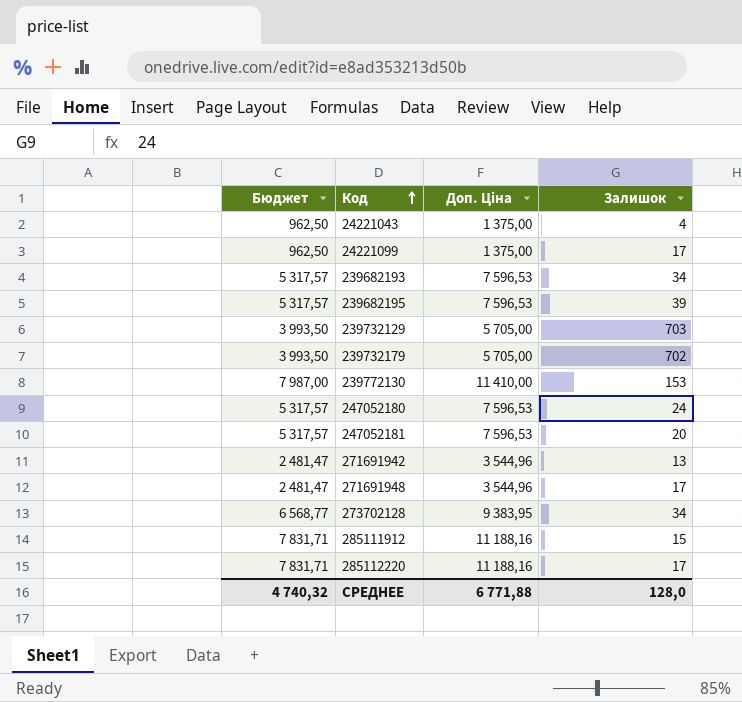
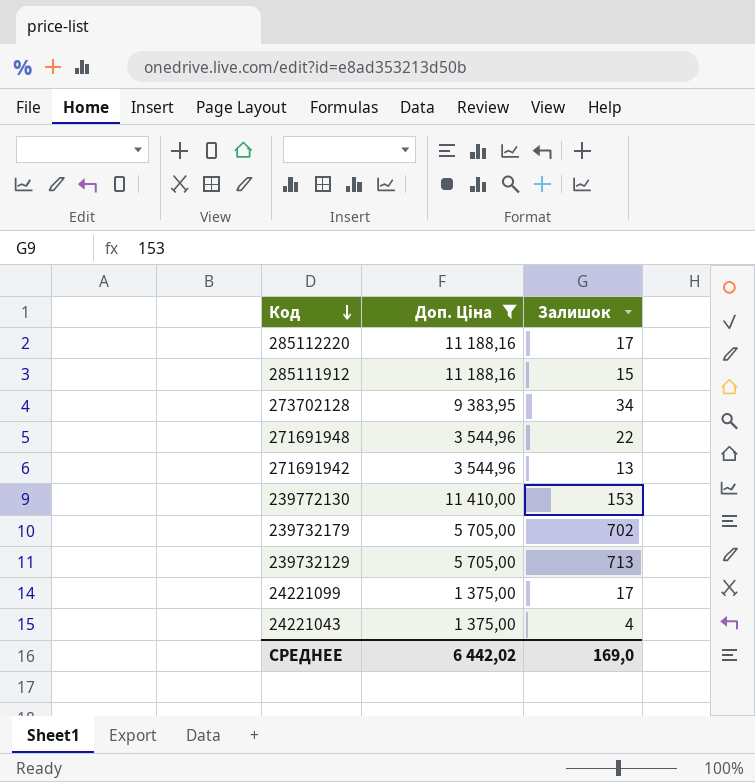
filter: none -> Доп. Ціна != 7 596,53
row order: Код ascending -> Код descending
column Бюджет | formula: [Доп. Ціна] * 0,7 -> none
271691948 | Залишок: 17 -> 22
239732129 | Залишок: 703 -> 713
СРЕДНЕЕ | Доп. Ціна: 6 771,88 -> 6 442,02
СРЕДНЕЕ | Залишок: 128,0 -> 169,0

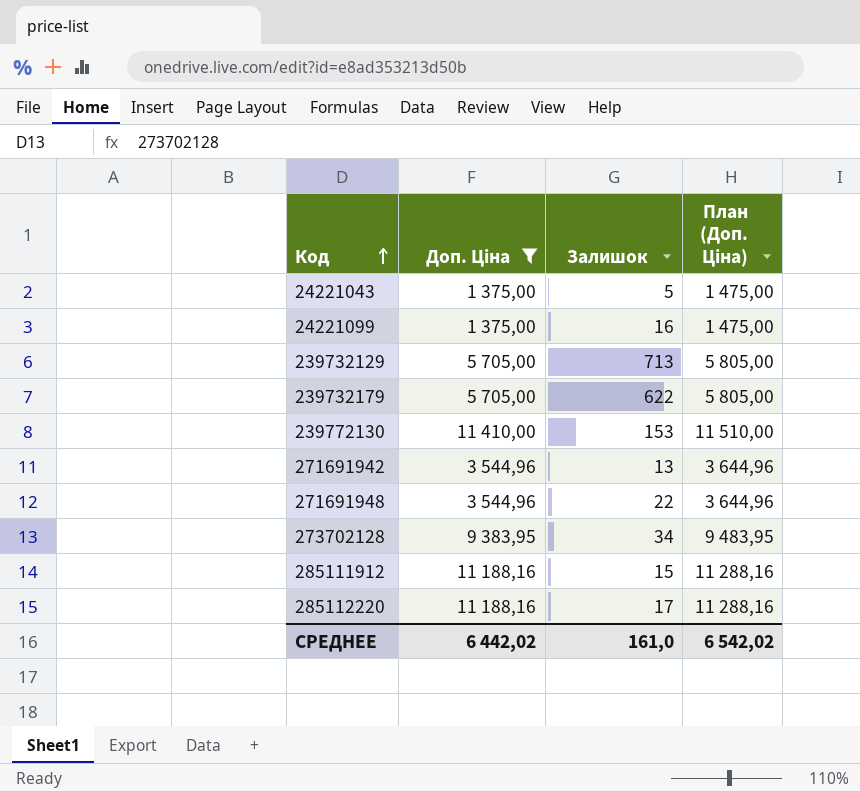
row order: Код descending -> Код ascending
column План (Доп. Ціна) | formula: none -> [Доп. Ціна] + 100
24221043 | Залишок: 4 -> 5
24221099 | Залишок: 17 -> 16
239732179 | Залишок: 702 -> 622
СРЕДНЕЕ | Залишок: 169,0 -> 161,0

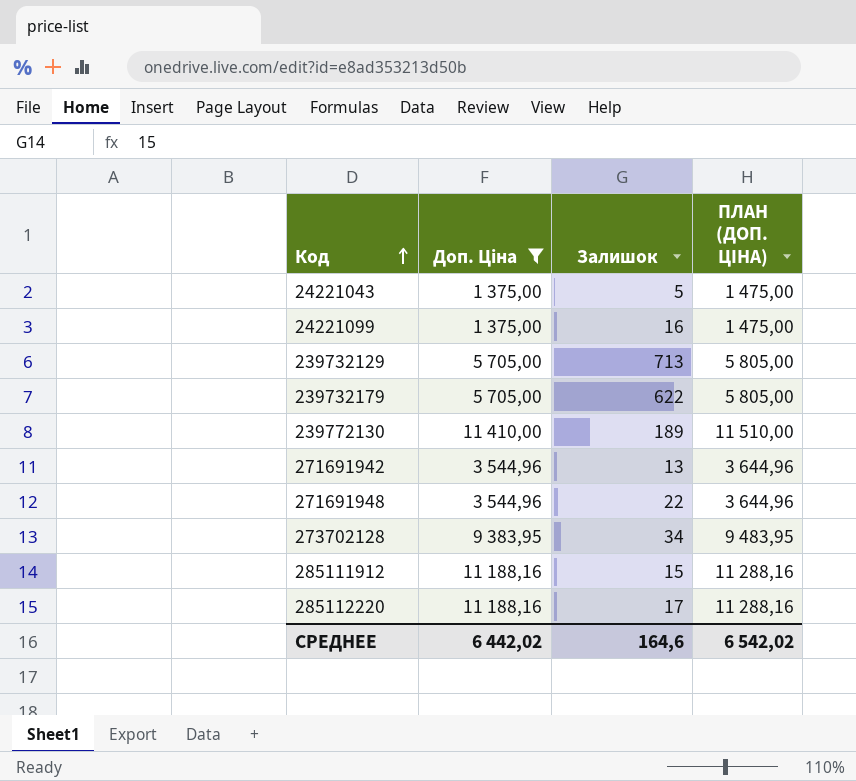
column name: План (Доп. Ціна) -> ПЛАН (ДОП. ЦІНА)
239772130 | Залишок: 153 -> 189
СРЕДНЕЕ | Залишок: 161,0 -> 164,6

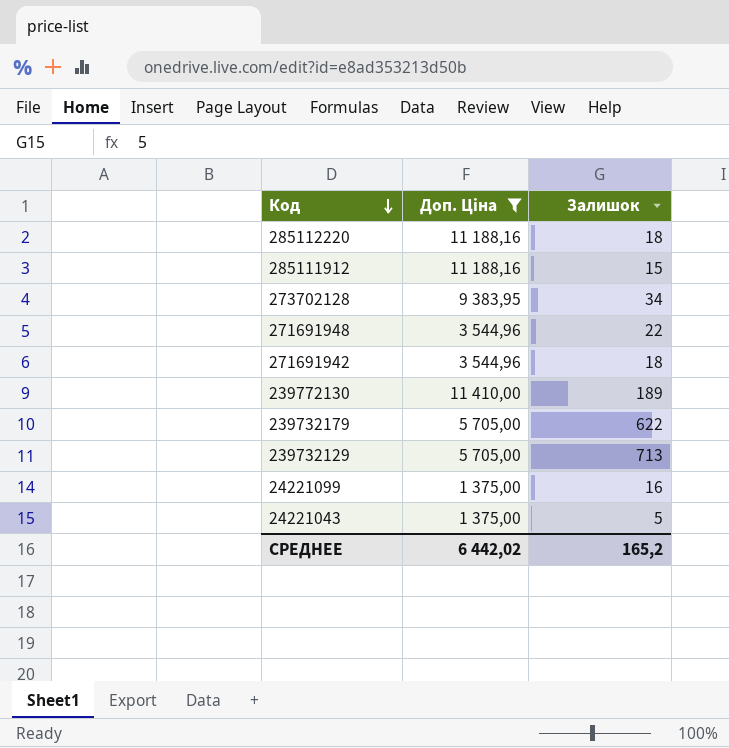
row order: Код ascending -> Код descending
column ПЛАН (ДОП. ЦІНА) | formula: [Доп. Ціна] + 100 -> none
285112220 | Залишок: 17 -> 18
271691942 | Залишок: 13 -> 18
СРЕДНЕЕ | Залишок: 164,6 -> 165,2

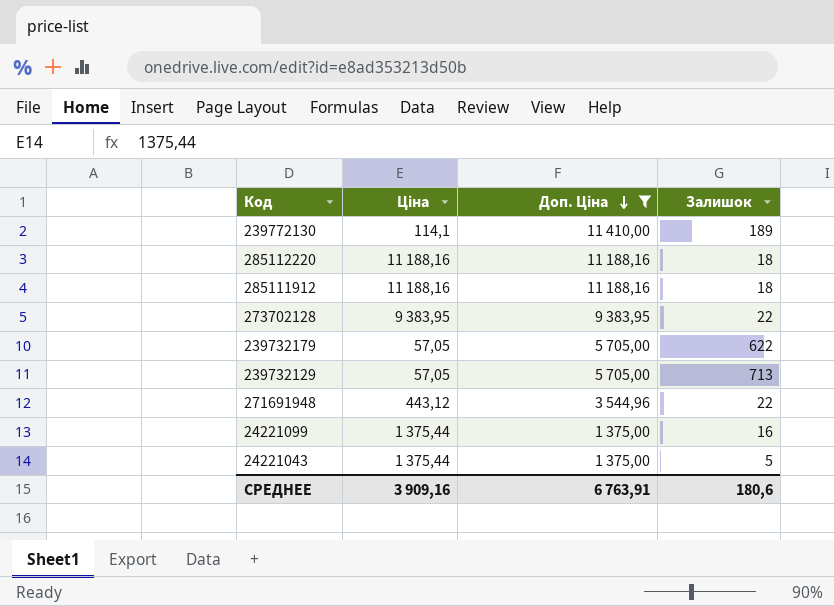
row order: Код descending -> Доп. Ціна descending
column Ціна | position: none -> 2
row 271691942: 3 544,96 | 18 -> none
285111912 | Залишок: 15 -> 18
273702128 | Залишок: 34 -> 22
СРЕДНЕЕ | Доп. Ціна: 6 442,02 -> 6 763,91
СРЕДНЕЕ | Залишок: 165,2 -> 180,6

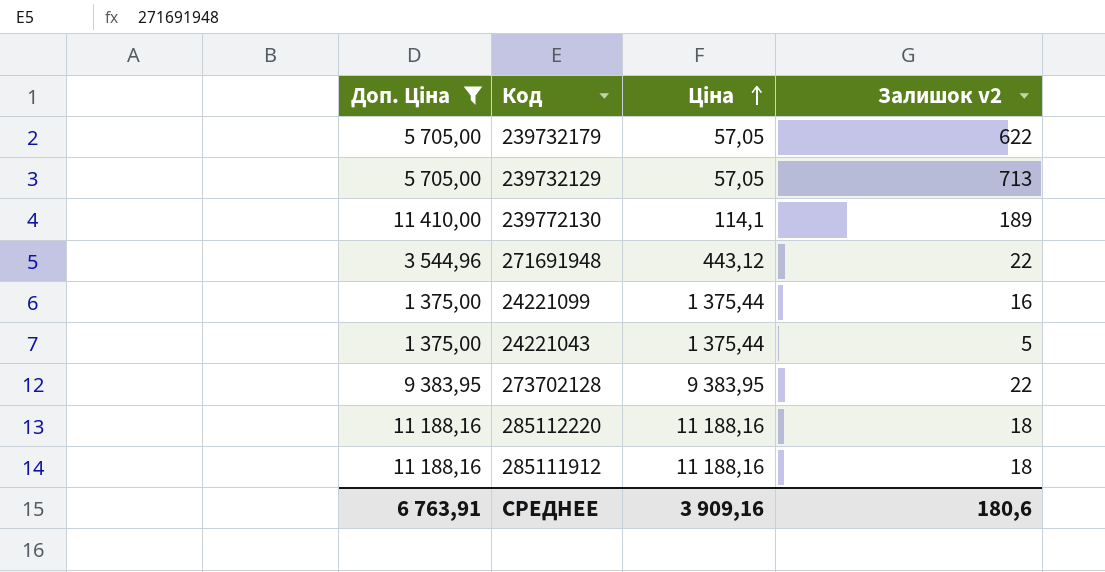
row order: Доп. Ціна descending -> Ціна ascending
column Доп. Ціна | position: 3 -> 1
column name: Залишок -> Залишок v2

